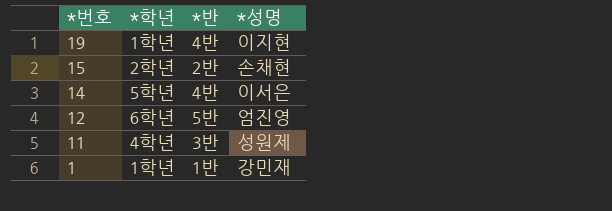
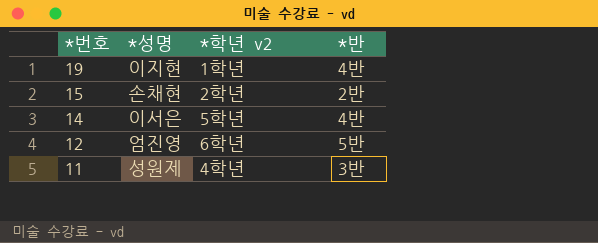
column *성명 | position: 4 -> 2
column name: *학년 -> *학년 v2
row 1: 1학년 | 1반 | 강민재 -> none

